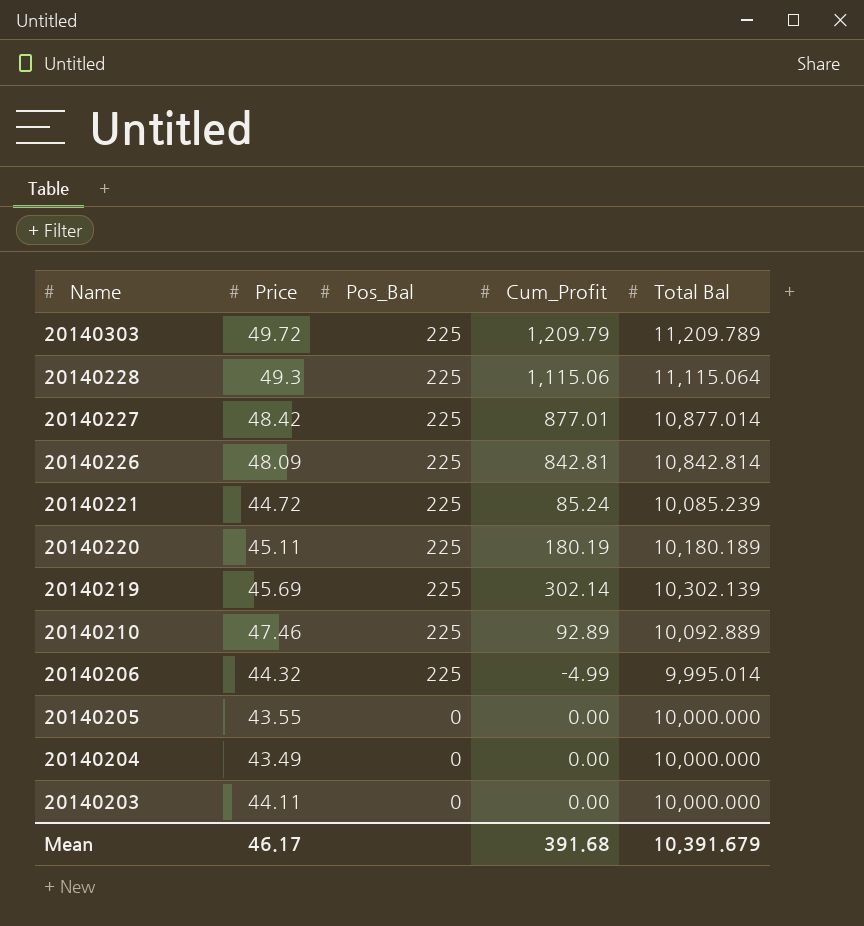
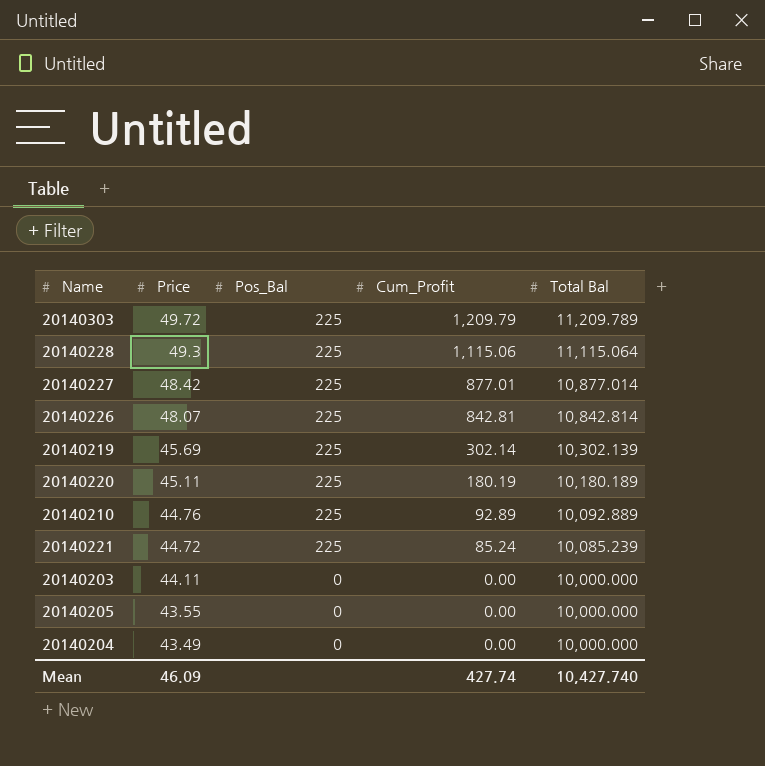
row order: Name descending -> Price descending
row 20140206: 44.32 | 225 | -4.99 | 9,995.014 -> none
20140226 | Price: 48.09 -> 48.07
20140210 | Price: 47.46 -> 44.76
Mean | Price: 46.17 -> 46.09
Mean | Cum_Profit: 391.68 -> 427.74
Mean | Total Bal: 10,391.679 -> 10,427.740

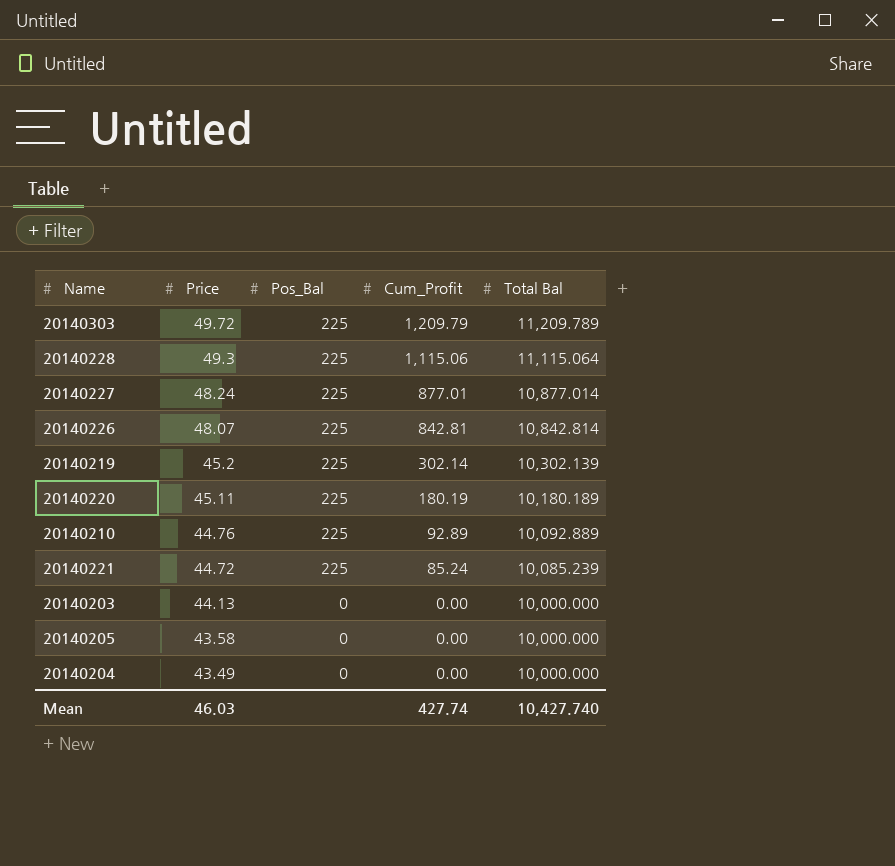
20140227 | Price: 48.42 -> 48.24
20140219 | Price: 45.69 -> 45.2
20140203 | Price: 44.11 -> 44.13
20140205 | Price: 43.55 -> 43.58
Mean | Price: 46.09 -> 46.03

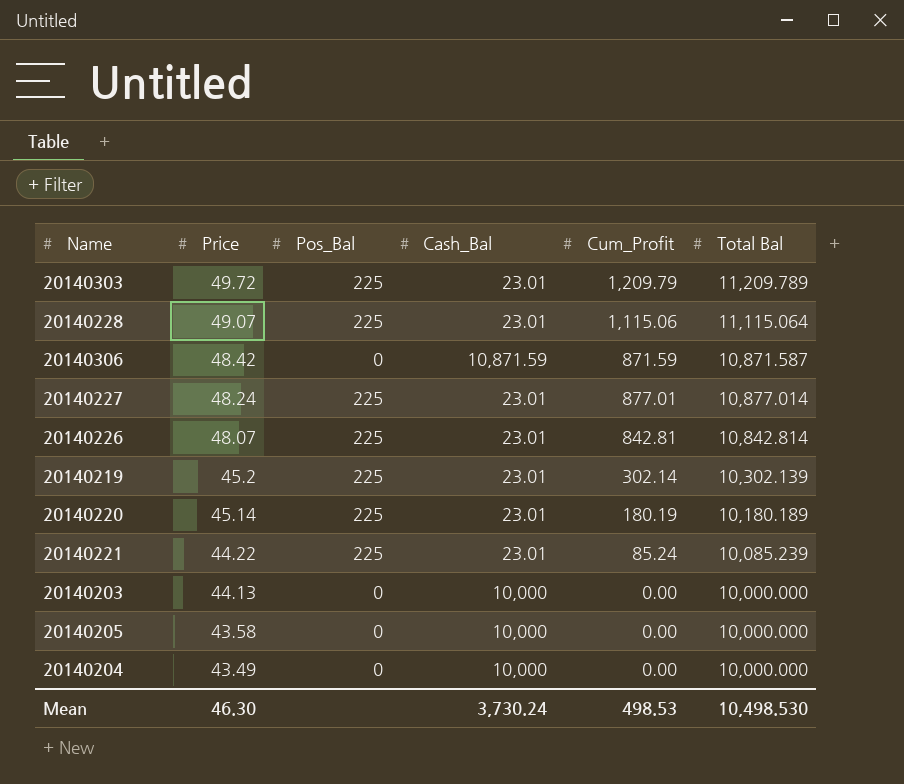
column Cash_Bal | position: none -> 4
row 20140210: 44.76 | 225 | 92.89 | 10,092.889 -> none
20140228 | Price: 49.3 -> 49.07
row 20140306: none -> 48.42 | 0 | 10,871.59 | 871.59 | 10,871.587
20140220 | Price: 45.11 -> 45.14
20140221 | Price: 44.72 -> 44.22
Mean | Price: 46.03 -> 46.30
Mean | Cum_Profit: 427.74 -> 498.53
Mean | Total Bal: 10,427.740 -> 10,498.530

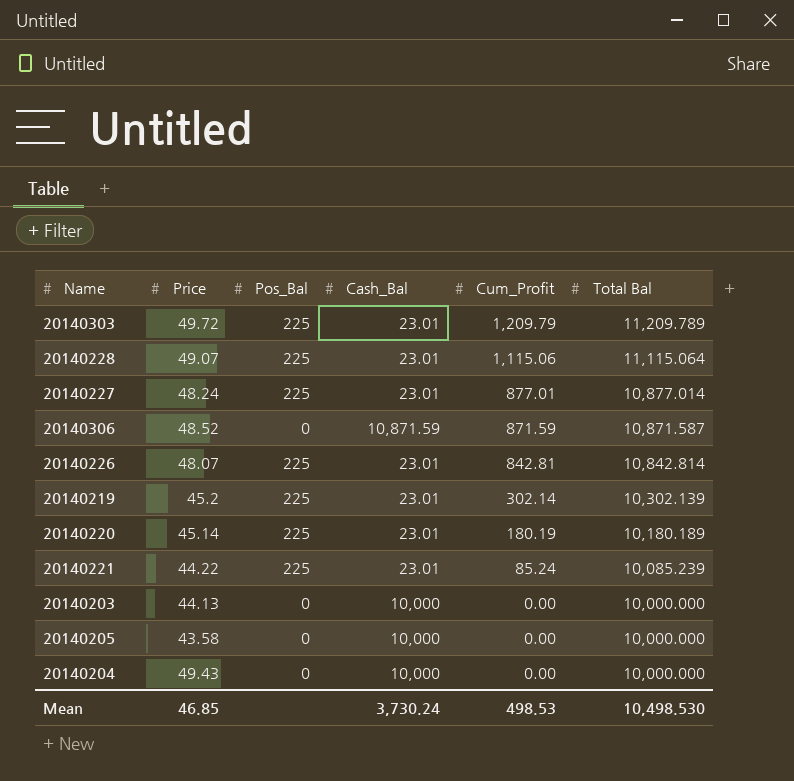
row order: Price descending -> Cum_Profit descending
20140306 | Price: 48.42 -> 48.52
20140204 | Price: 43.49 -> 49.43
Mean | Price: 46.30 -> 46.85

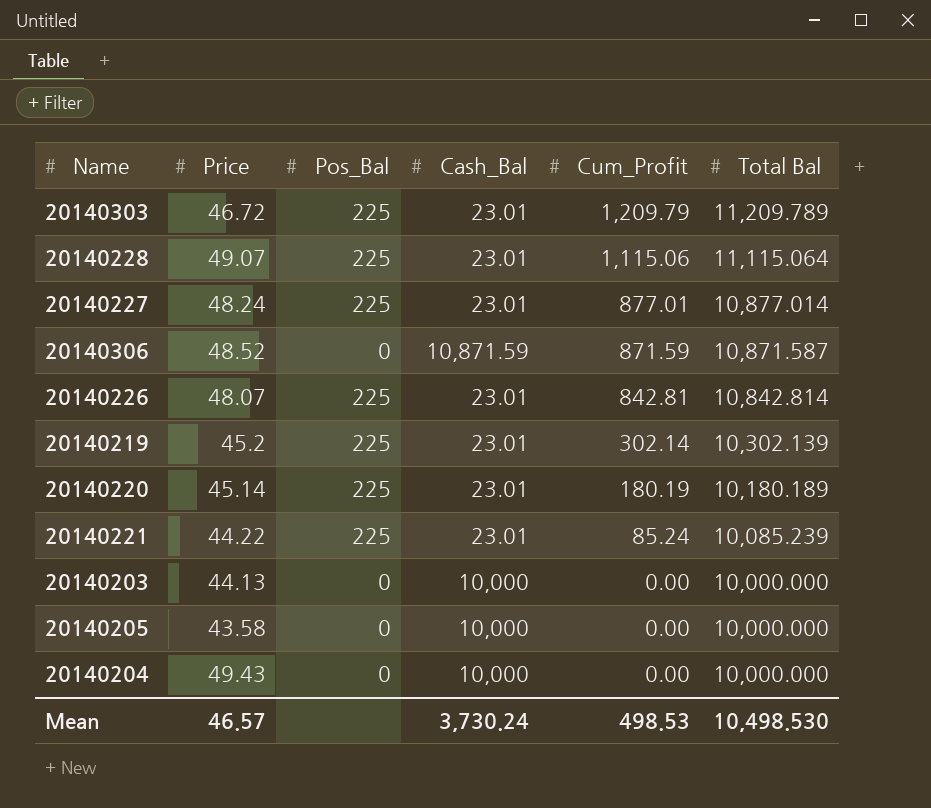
20140303 | Price: 49.72 -> 46.72
Mean | Price: 46.85 -> 46.57

